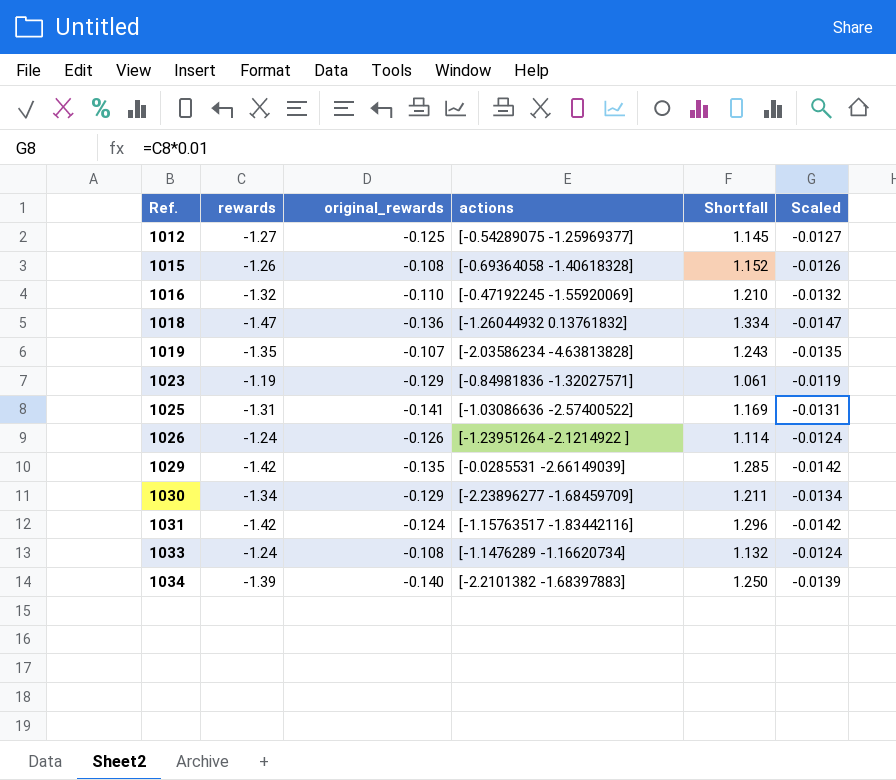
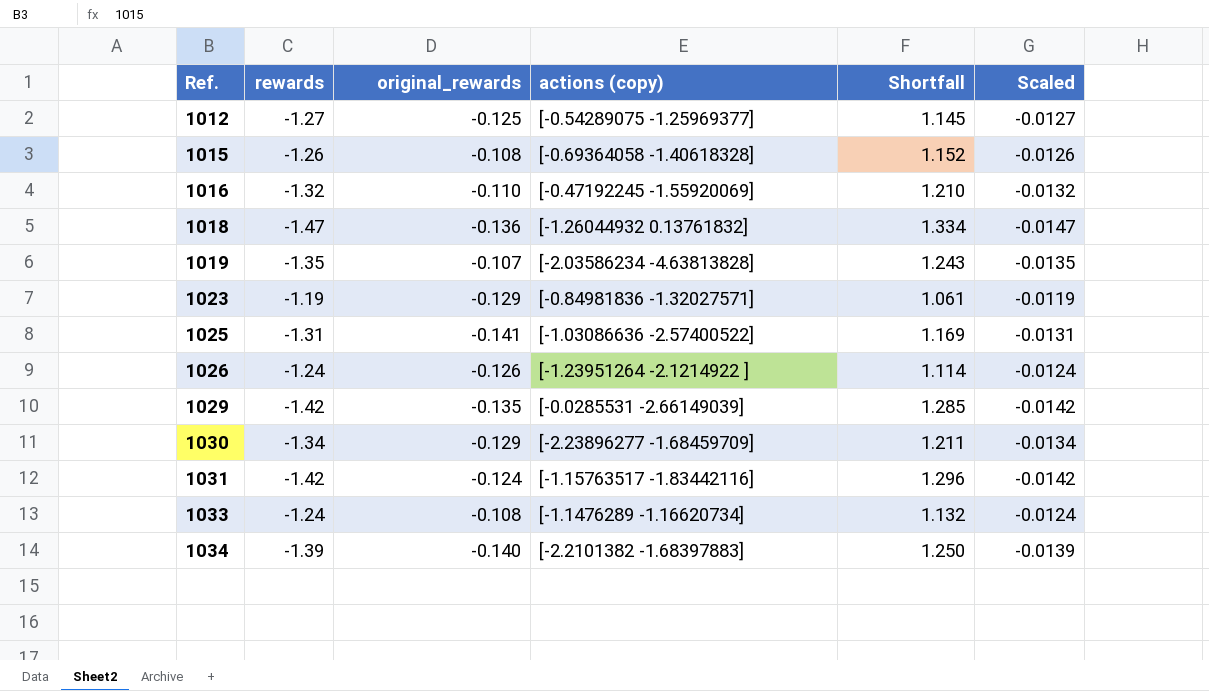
column name: actions -> actions (copy)

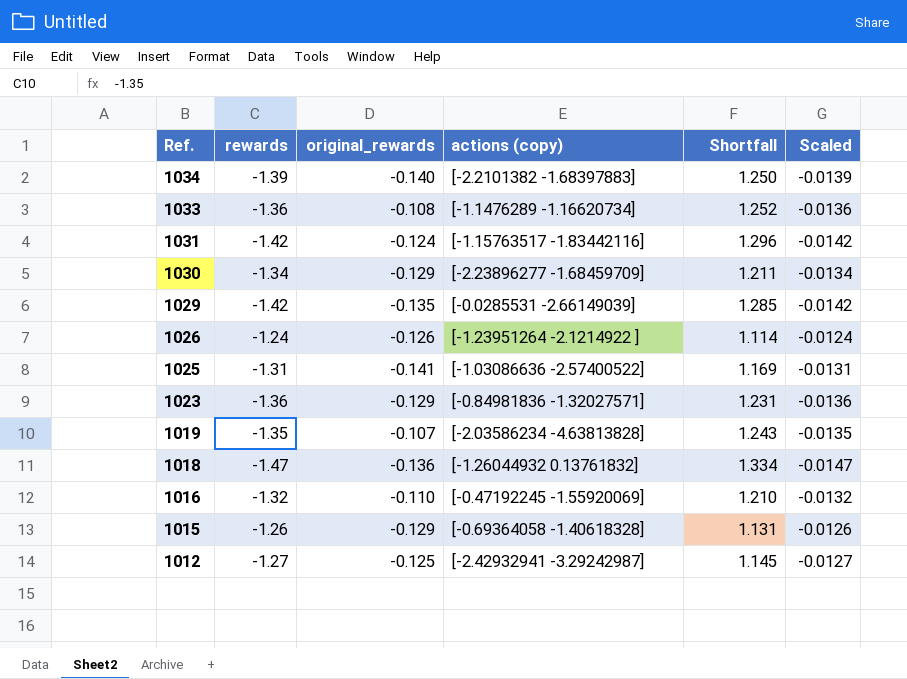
row order: Ref. ascending -> Ref. descending
1033 | rewards: -1.24 -> -1.36
1033 | Shortfall: 1.132 -> 1.252
1033 | Scaled: -0.0124 -> -0.0136
1023 | rewards: -1.19 -> -1.36
1023 | Shortfall: 1.061 -> 1.231
1023 | Scaled: -0.0119 -> -0.0136
1015 | original_rewards: -0.108 -> -0.129
1015 | Shortfall: 1.152 -> 1.131
1012 | actions (copy): [-0.54289075 -1.25969377] -> [-2.42932941 -3.29242987]

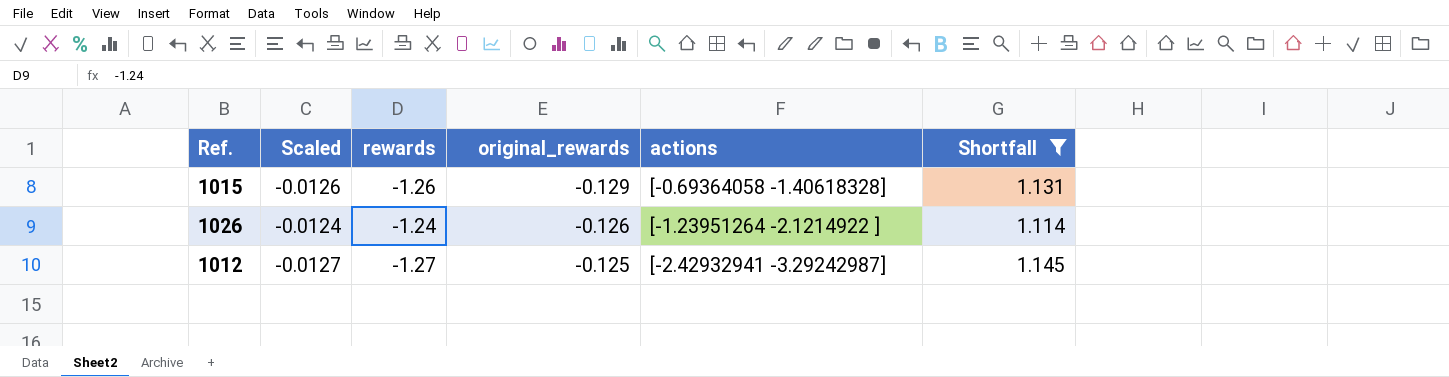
filter: none -> Shortfall <= 1.145
row order: Ref. descending -> original_rewards ascending
column Scaled | position: 6 -> 2
column name: actions (copy) -> actions

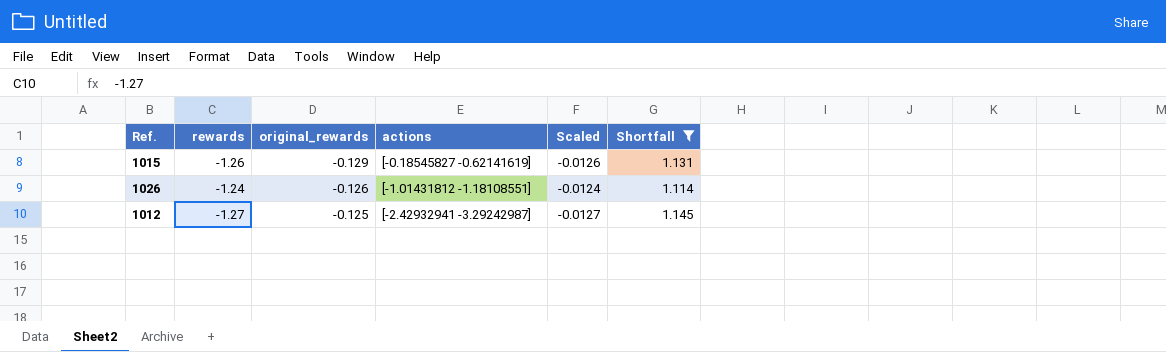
column Scaled | position: 2 -> 5
1015 | actions: [-0.69364058 -1.40618328] -> [-0.18545827 -0.62141619]
1026 | actions: [-1.23951264 -2.1214922 ] -> [-1.01431812 -1.18108551]

